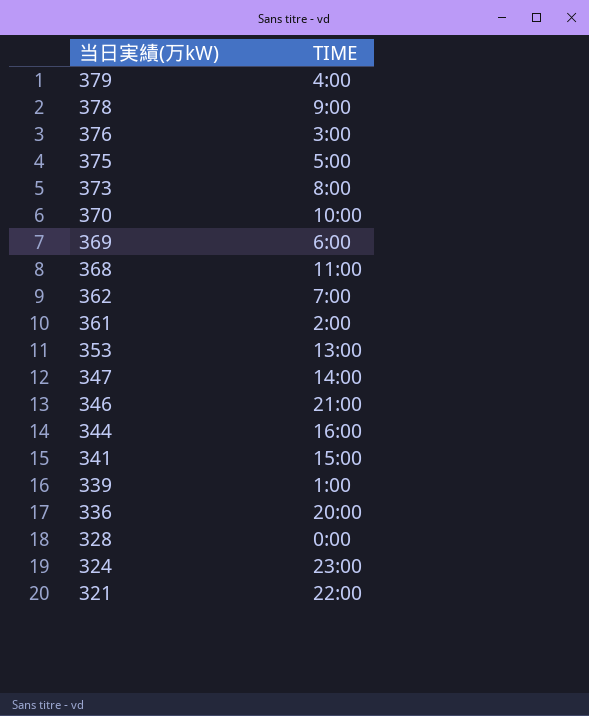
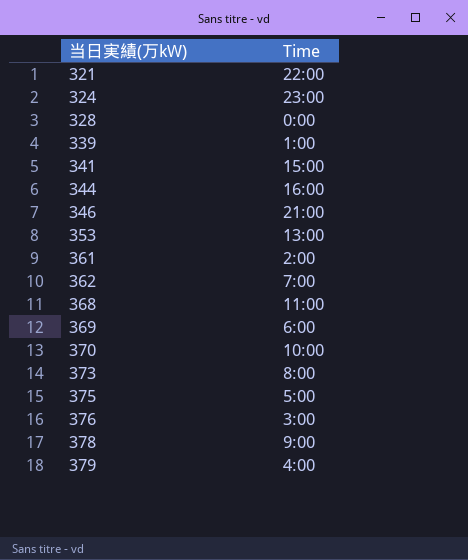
row order: 当日実績(万kW) descending -> 当日実績(万kW) ascending
column name: TIME -> Time
row 347: 14:00 -> none
row 336: 20:00 -> none

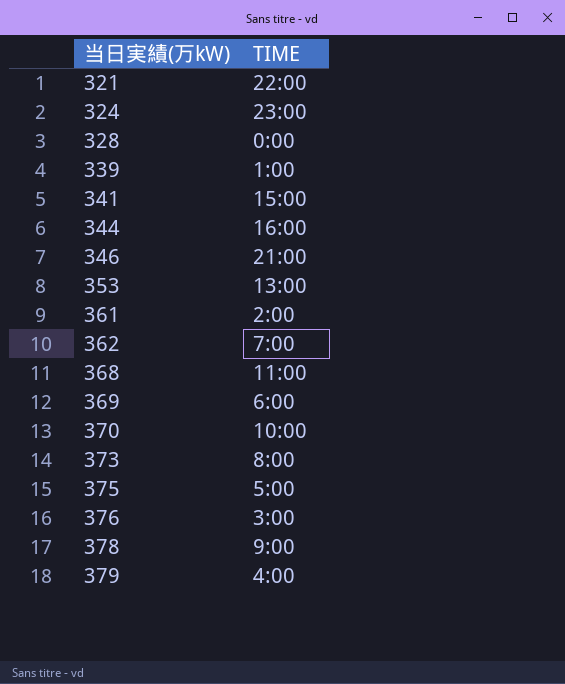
column name: Time -> TIME

